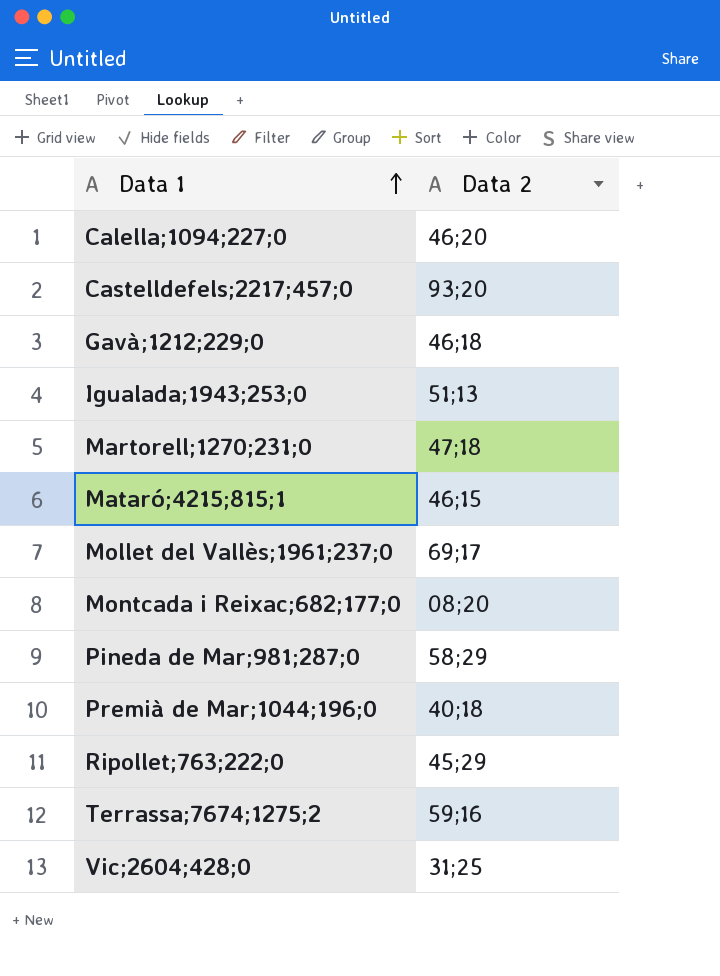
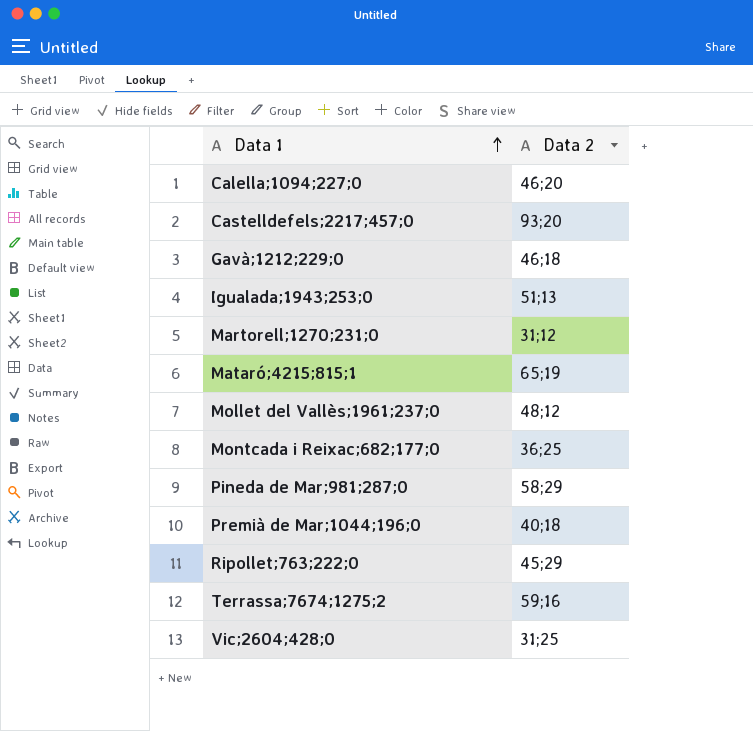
Martorell;1270;231;0 | Data 2: 47;18 -> 31;12
Mataró;4215;815;1 | Data 2: 46;15 -> 65;19
Mollet del Vallès;1961;237;0 | Data 2: 69;17 -> 48;12
Montcada i Reixac;682;177;0 | Data 2: 08;20 -> 36;25

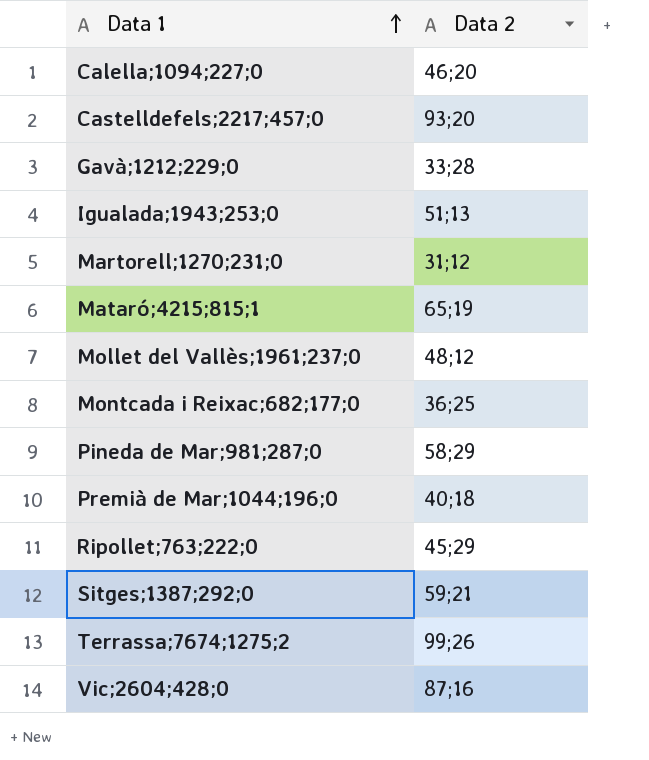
Gavà;1212;229;0 | Data 2: 46;18 -> 33;28
row Sitges;1387;292;0: none -> 59;21
Terrassa;7674;1275;2 | Data 2: 59;16 -> 99;26
Vic;2604;428;0 | Data 2: 31;25 -> 87;16

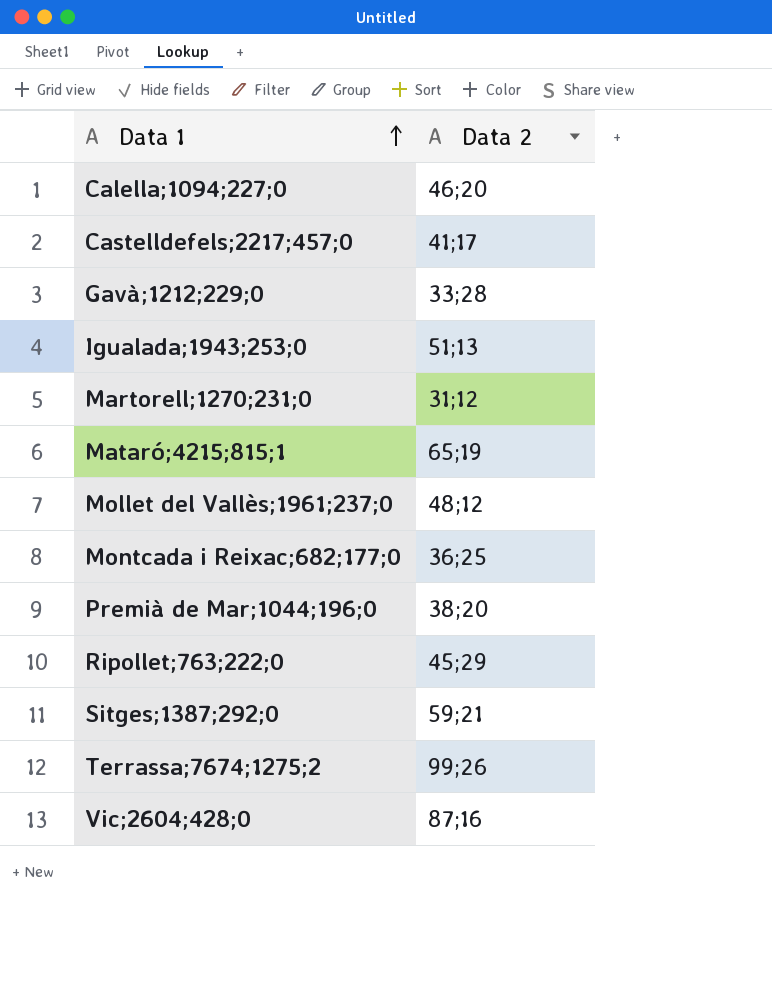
row Pineda de Mar;981;287;0: 58;29 -> none
Castelldefels;2217;457;0 | Data 2: 93;20 -> 41;17
Premià de Mar;1044;196;0 | Data 2: 40;18 -> 38;20

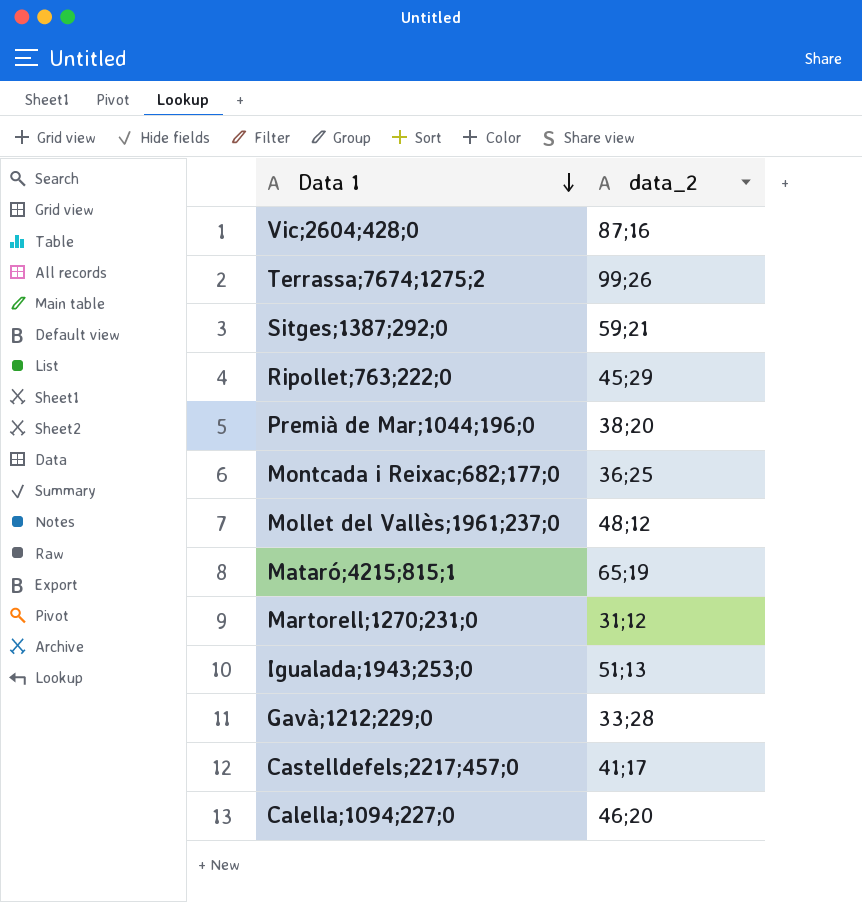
row order: Data 1 ascending -> Data 1 descending
column name: Data 2 -> data_2

